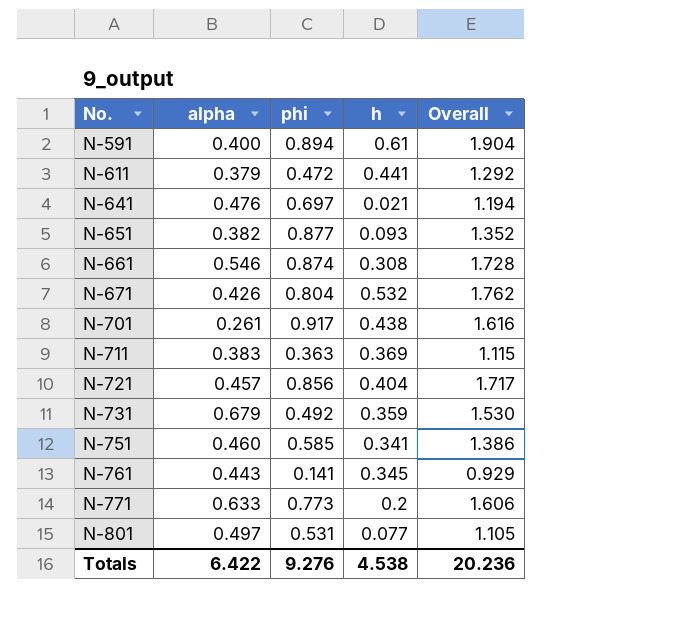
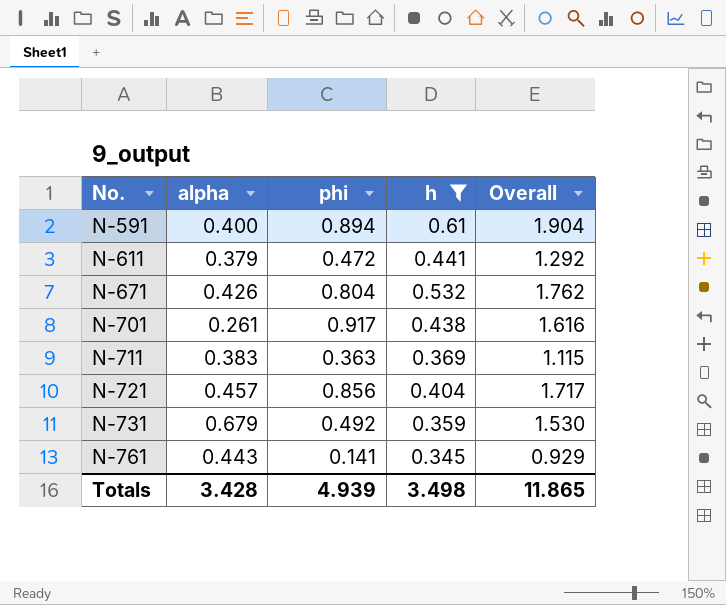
filter: none -> h >= 0.345
Totals | alpha: 6.422 -> 3.428
Totals | phi: 9.276 -> 4.939
Totals | h: 4.538 -> 3.498
Totals | Overall: 20.236 -> 11.865

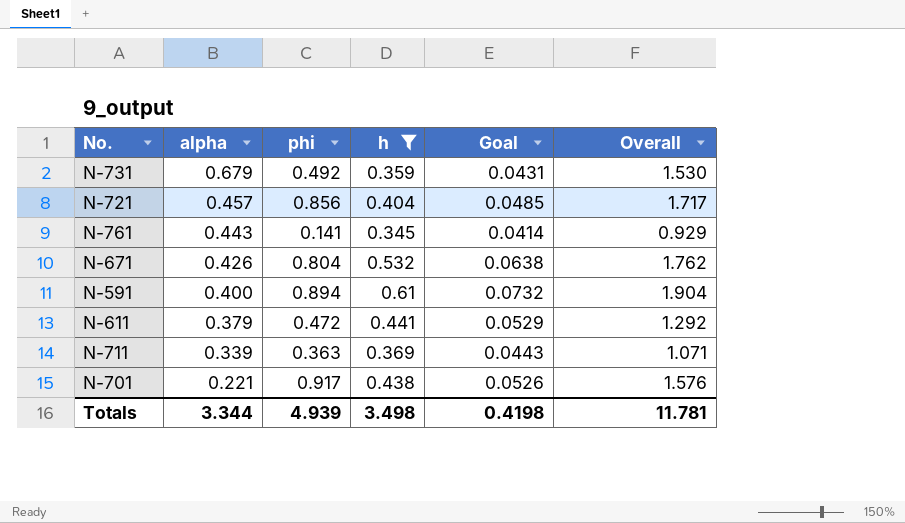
row order: No. ascending -> alpha descending
column Goal | formula: none -> [h] * 0.12
N-711 | alpha: 0.383 -> 0.339
N-711 | Overall: 1.115 -> 1.071
N-701 | alpha: 0.261 -> 0.221
N-701 | Overall: 1.616 -> 1.576
Totals | alpha: 3.428 -> 3.344
Totals | Overall: 11.865 -> 11.781

